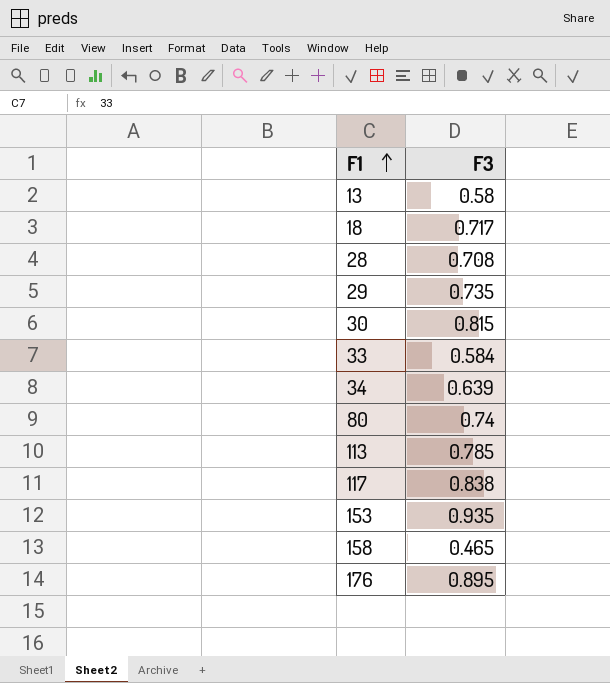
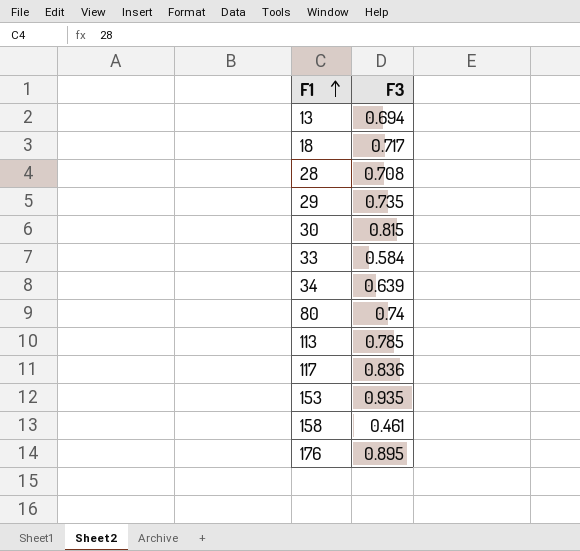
13 | F3: 0.58 -> 0.694
117 | F3: 0.838 -> 0.836
158 | F3: 0.465 -> 0.461

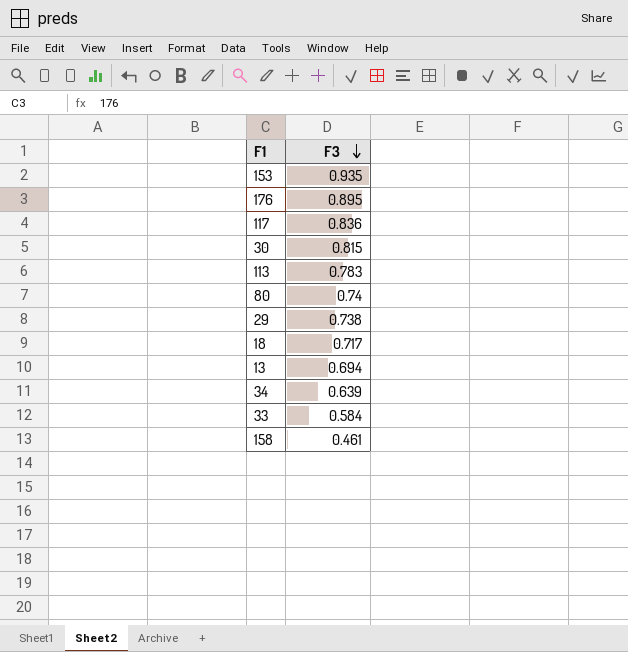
row order: F1 ascending -> F3 descending
row 28: 0.708 -> none
113 | F3: 0.785 -> 0.783
29 | F3: 0.735 -> 0.738

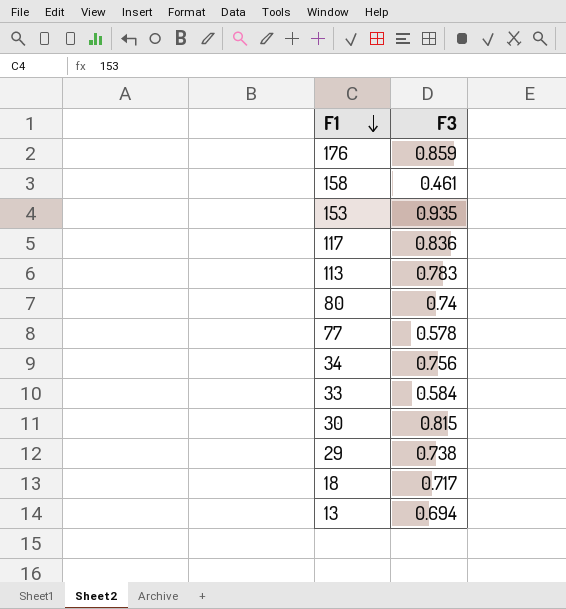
row order: F3 descending -> F1 descending
176 | F3: 0.895 -> 0.859
row 77: none -> 0.578
34 | F3: 0.639 -> 0.756

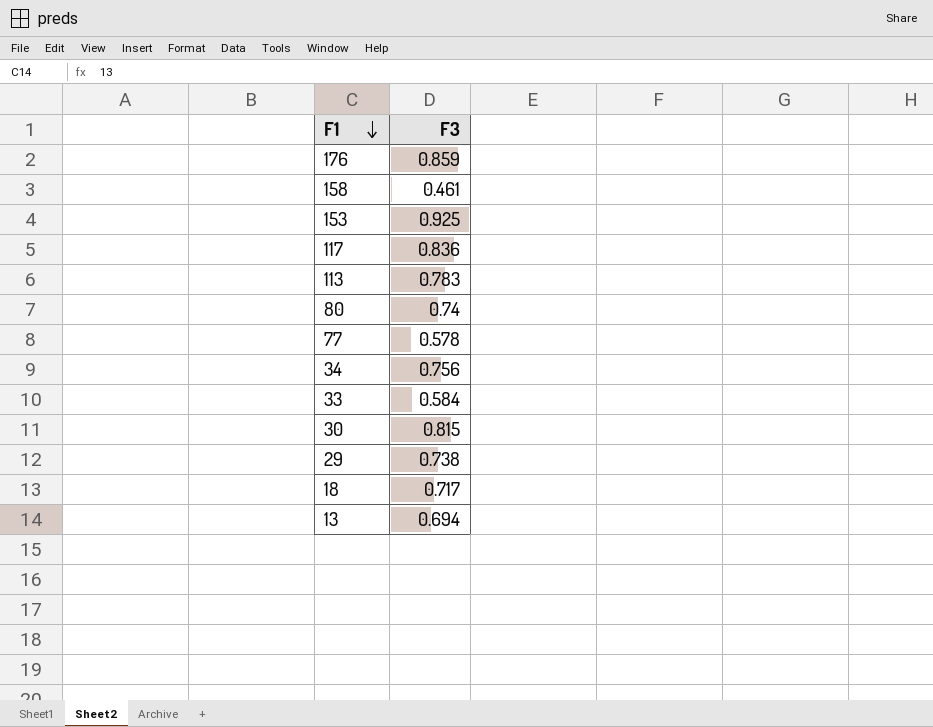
153 | F3: 0.935 -> 0.925

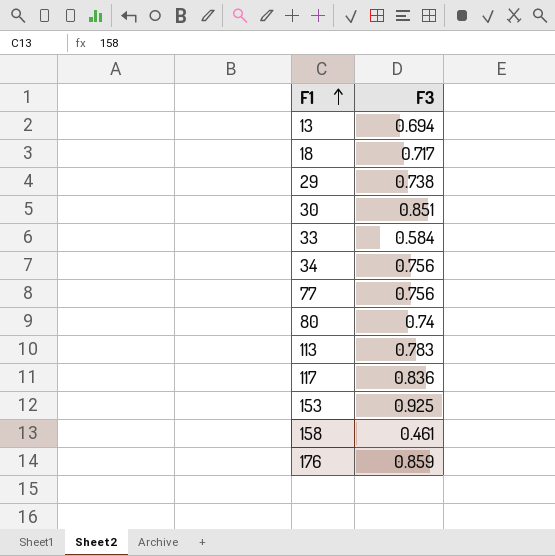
row order: F1 descending -> F1 ascending
30 | F3: 0.815 -> 0.851
77 | F3: 0.578 -> 0.756

